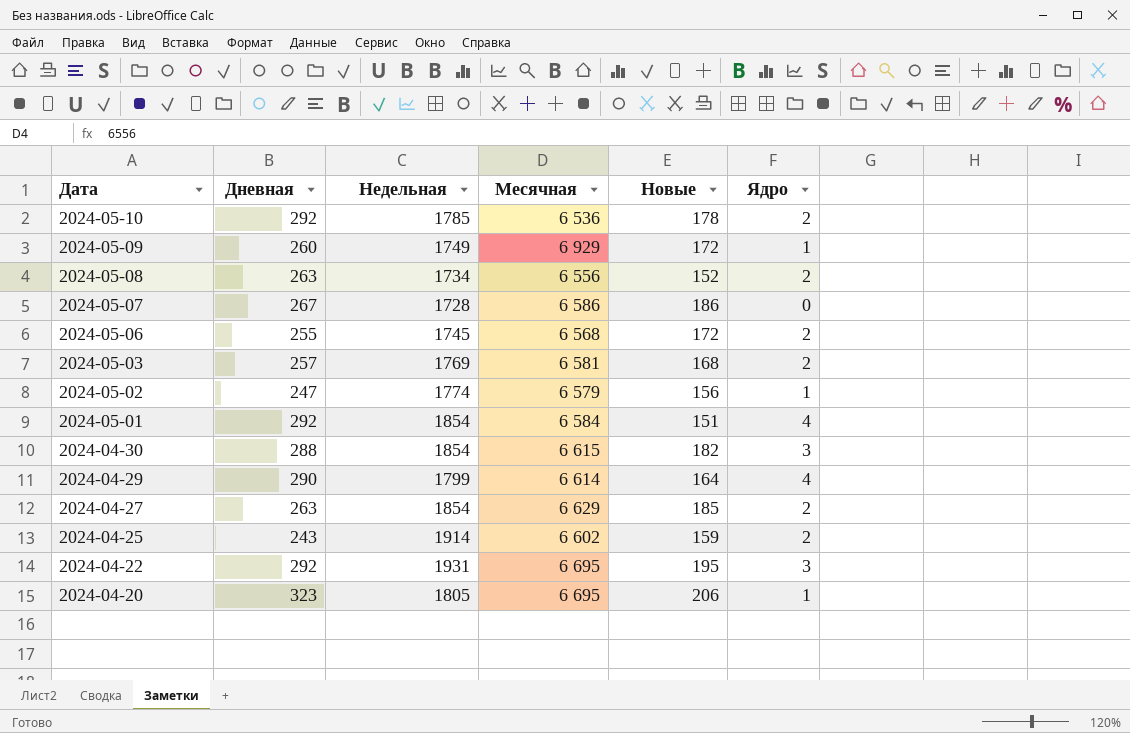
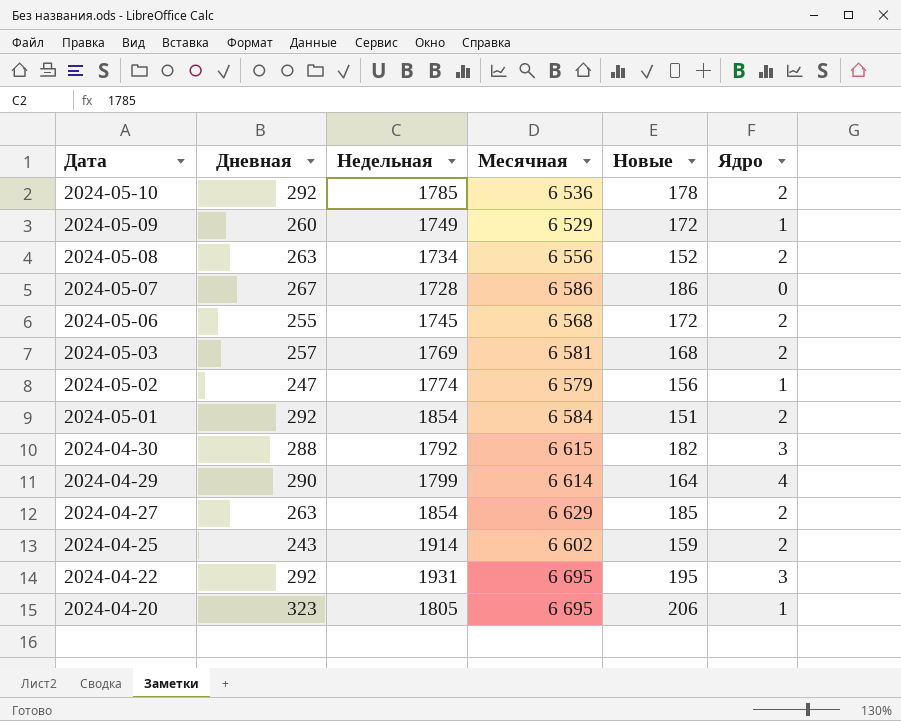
2024-05-09 | Месячная: 6 929 -> 6 529
2024-05-01 | Ядро: 4 -> 2
2024-04-30 | Недельная: 1854 -> 1792

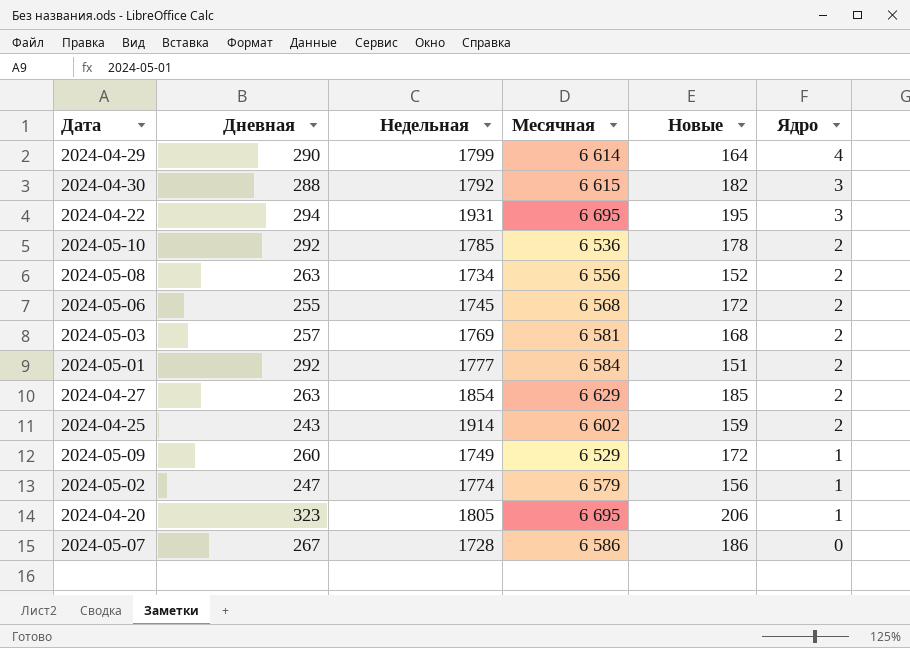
row order: Дата descending -> Ядро descending
2024-04-22 | Дневная: 292 -> 294
2024-05-01 | Недельная: 1854 -> 1777

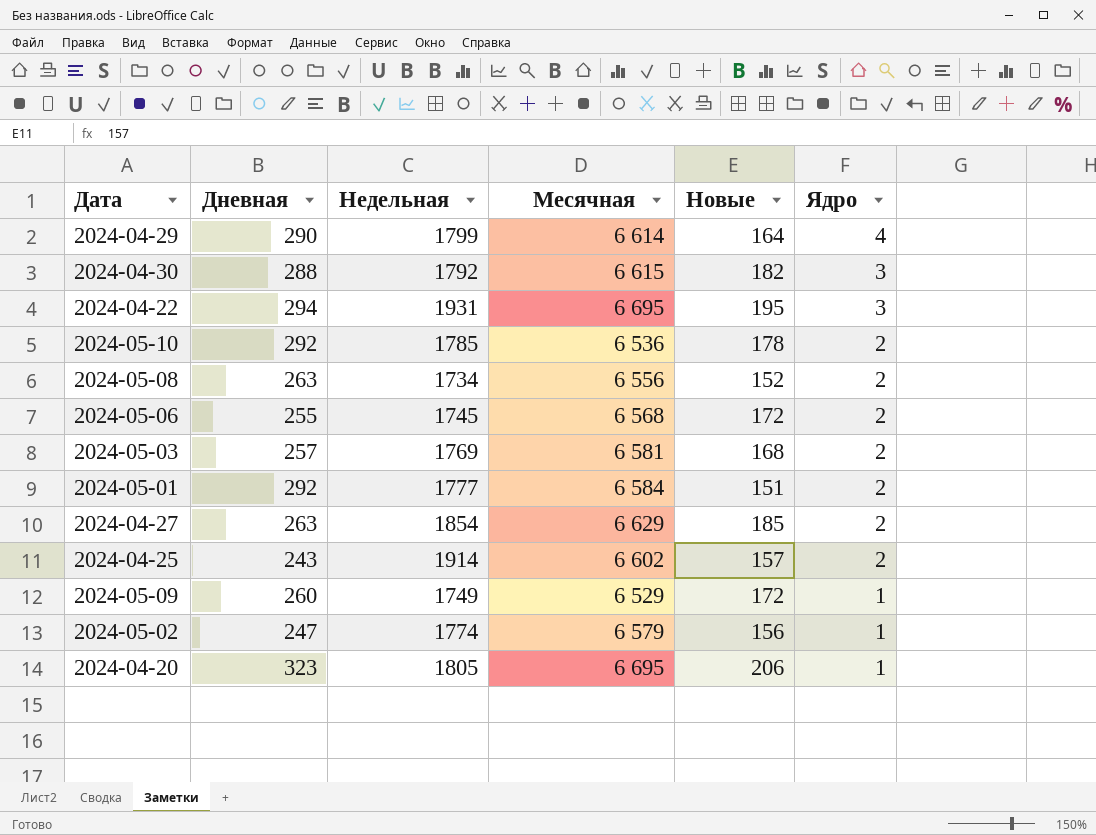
row 2024-05-07: 267 | 1728 | 6 586 | 186 | 0 -> none
2024-04-25 | Новые: 159 -> 157

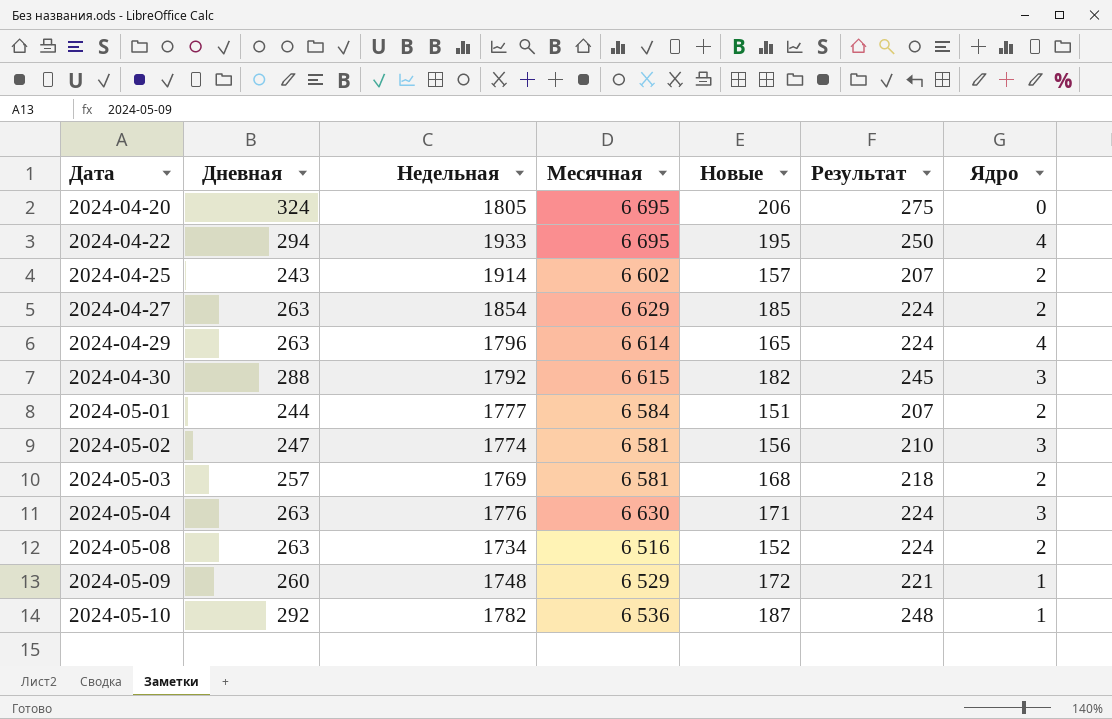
row order: Ядро descending -> Дата ascending
column Результат | formula: none -> [Дневная] * 0,85
row 2024-05-06: 255 | 1745 | 6 568 | 172 | 2 -> none
2024-04-20 | Дневная: 323 -> 324
2024-04-20 | Ядро: 1 -> 0
2024-04-22 | Недельная: 1931 -> 1933
2024-04-22 | Ядро: 3 -> 4
2024-04-29 | Дневная: 290 -> 263
2024-04-29 | Недельная: 1799 -> 1796
2024-04-29 | Новые: 164 -> 165
2024-05-01 | Дневная: 292 -> 244
2024-05-02 | Месячная: 6 579 -> 6 581
2024-05-02 | Ядро: 1 -> 3
row 2024-05-04: none -> 263 | 1776 | 6 630 | 171 | 224 | 3
2024-05-08 | Месячная: 6 556 -> 6 516
2024-05-09 | Недельная: 1749 -> 1748
2024-05-10 | Недельная: 1785 -> 1782
2024-05-10 | Новые: 178 -> 187
2024-05-10 | Ядро: 2 -> 1

